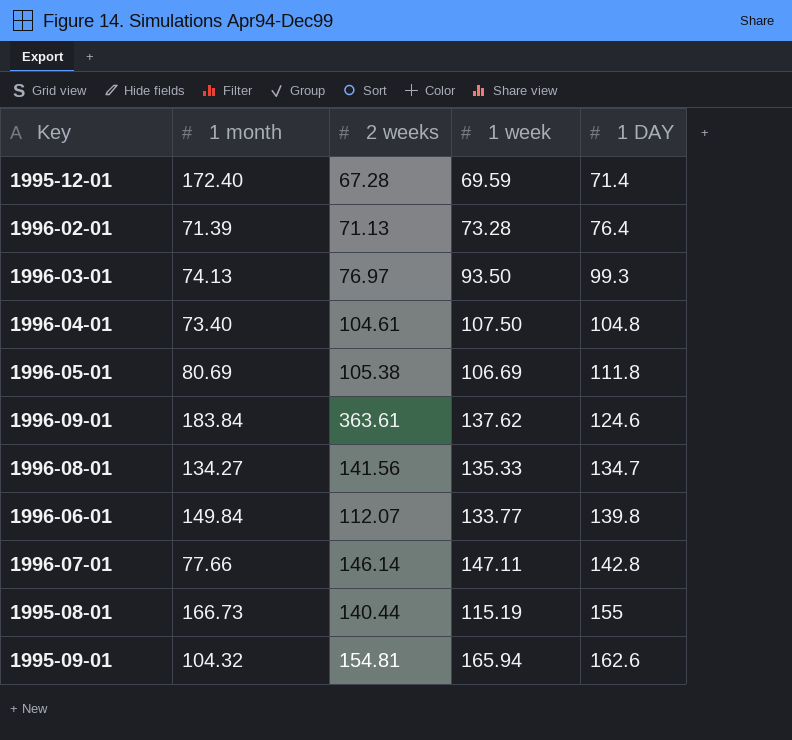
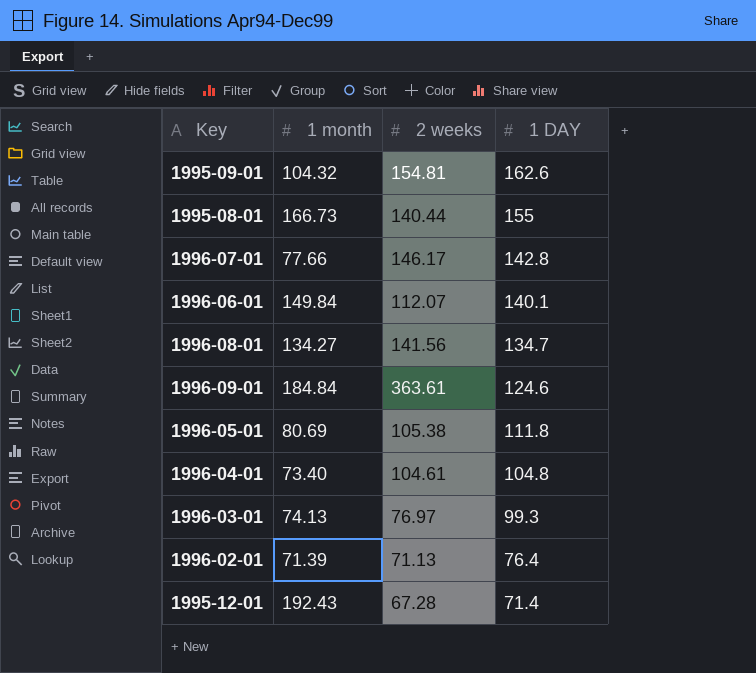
row order: 1 DAY ascending -> 1 DAY descending
column 1 week | position: 4 -> none
1996-07-01 | 2 weeks: 146.14 -> 146.17
1996-06-01 | 1 DAY: 139.8 -> 140.1
1996-09-01 | 1 month: 183.84 -> 184.84
1995-12-01 | 1 month: 172.40 -> 192.43

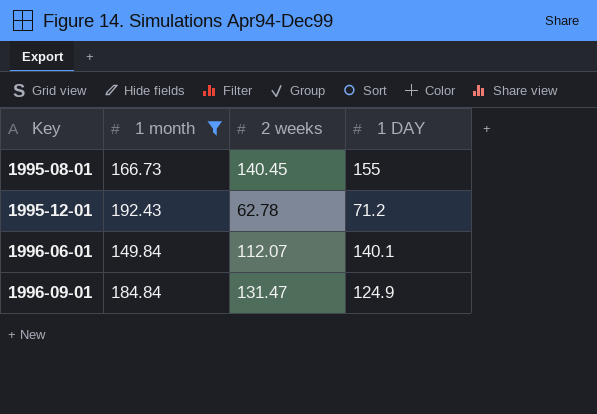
filter: none -> 1 month >= 149.84
row order: 1 DAY descending -> Key ascending
1995-08-01 | 2 weeks: 140.44 -> 140.45
1995-12-01 | 2 weeks: 67.28 -> 62.78
1995-12-01 | 1 DAY: 71.4 -> 71.2
1996-09-01 | 2 weeks: 363.61 -> 131.47
1996-09-01 | 1 DAY: 124.6 -> 124.9

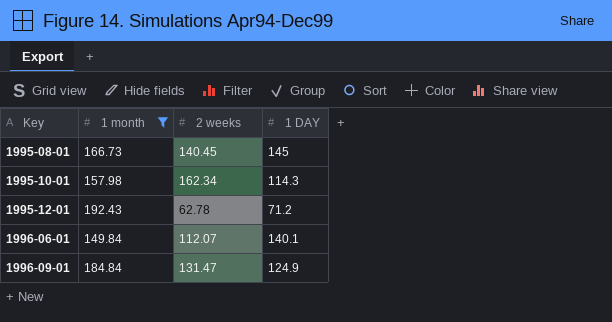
1995-08-01 | 1 DAY: 155 -> 145
row 1995-10-01: none -> 157.98 | 162.34 | 114.3

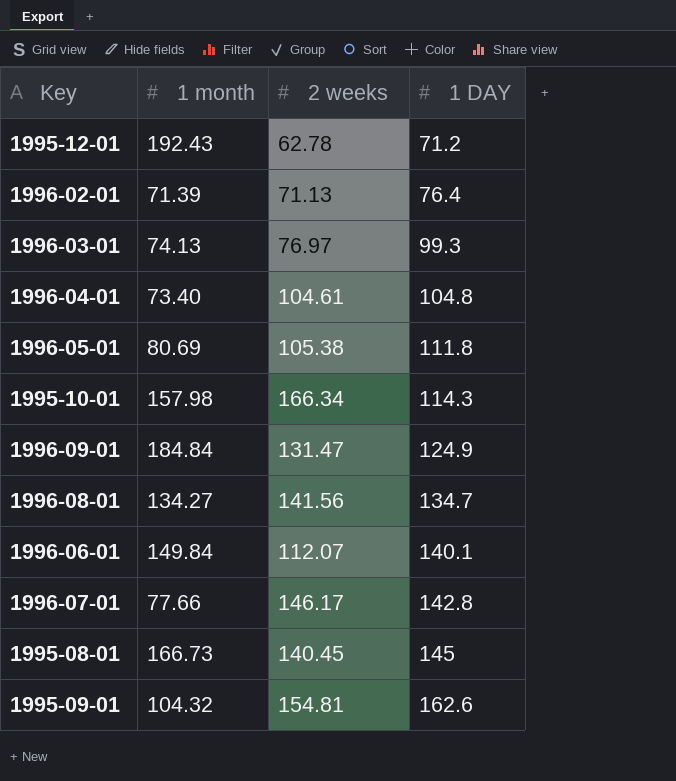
filter: 1 month >= 149.84 -> none
row order: Key ascending -> 1 DAY ascending
1995-10-01 | 2 weeks: 162.34 -> 166.34

